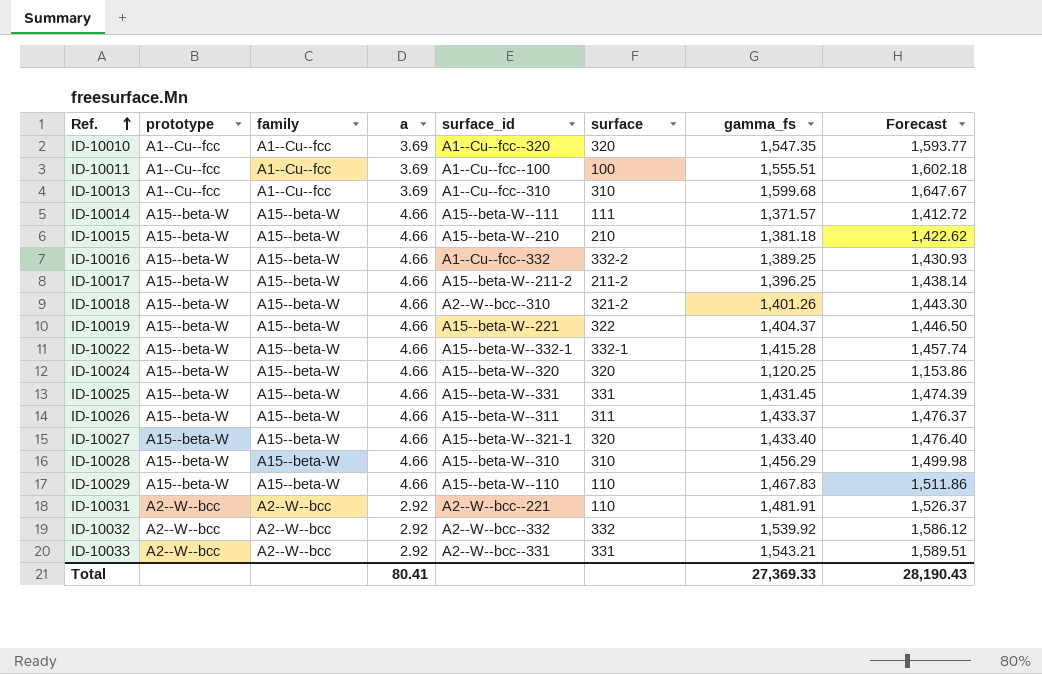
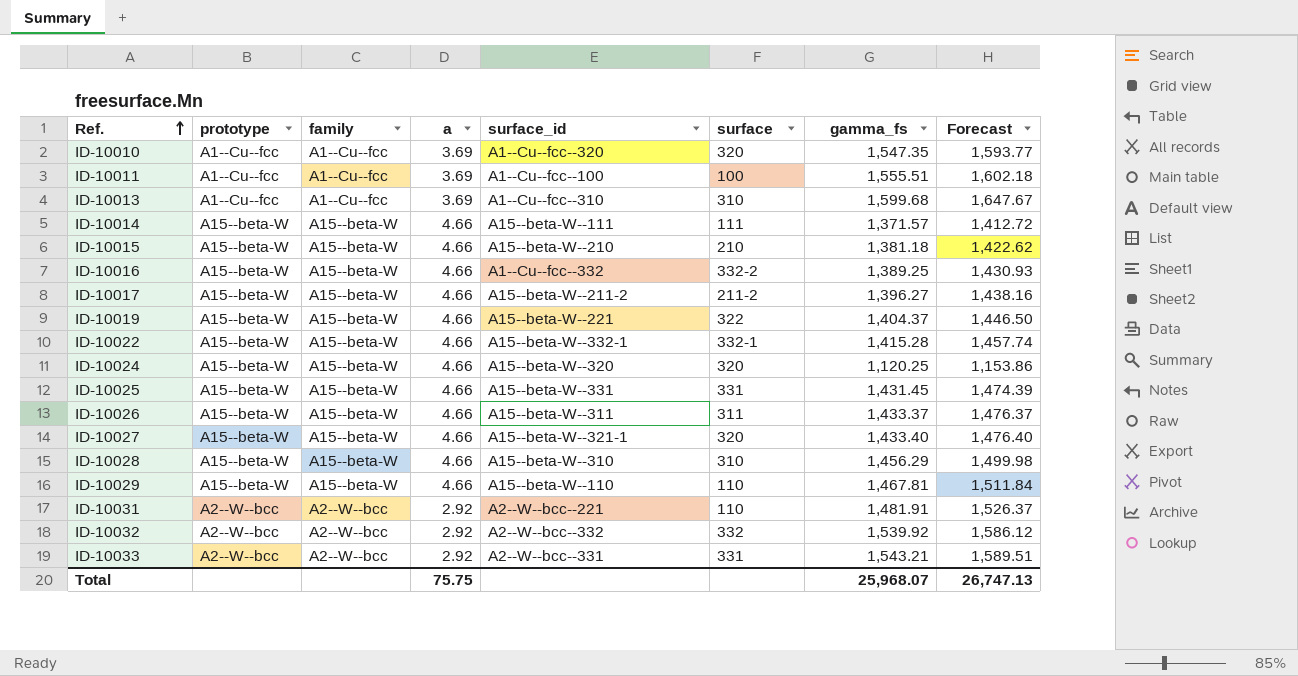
row ID-10018: A15--beta-W | A15--beta-W | 4.66 | A2--W--bcc--310 | 321-2 | 1,401.26 | 1,443.30 -> none
ID-10017 | gamma_fs: 1,396.25 -> 1,396.27
ID-10017 | Forecast: 1,438.14 -> 1,438.16
ID-10029 | gamma_fs: 1,467.83 -> 1,467.81
ID-10029 | Forecast: 1,511.86 -> 1,511.84
Total | a: 80.41 -> 75.75
Total | gamma_fs: 27,369.33 -> 25,968.07
Total | Forecast: 28,190.43 -> 26,747.13

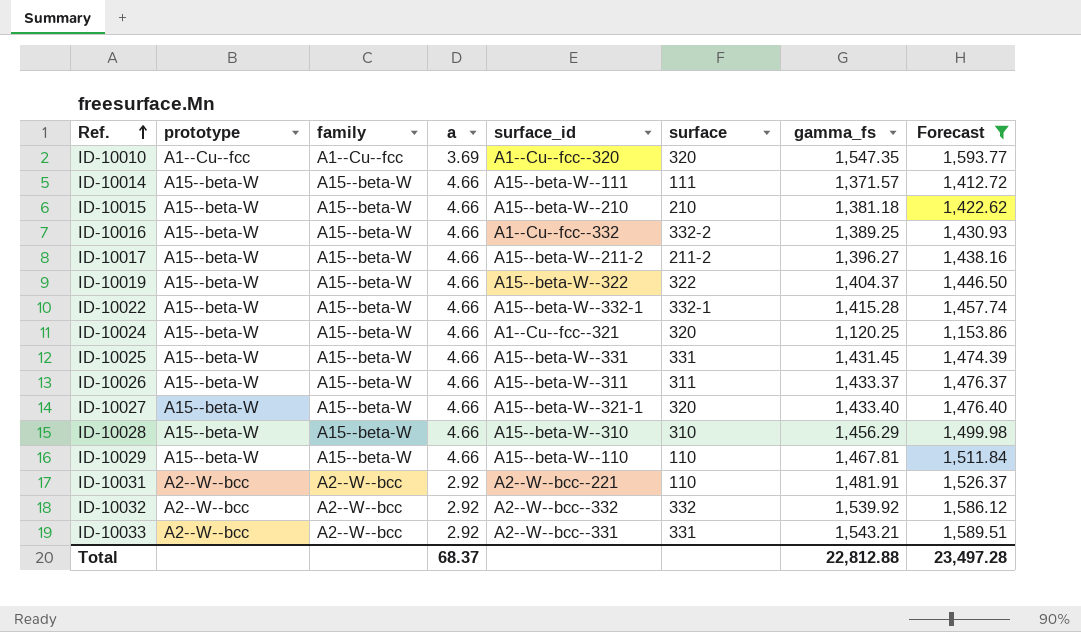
filter: none -> Forecast <= 1,593.77
ID-10019 | surface_id: A15--beta-W--221 -> A15--beta-W--322
ID-10024 | surface_id: A15--beta-W--320 -> A1--Cu--fcc--321
Total | a: 75.75 -> 68.37
Total | gamma_fs: 25,968.07 -> 22,812.88
Total | Forecast: 26,747.13 -> 23,497.28

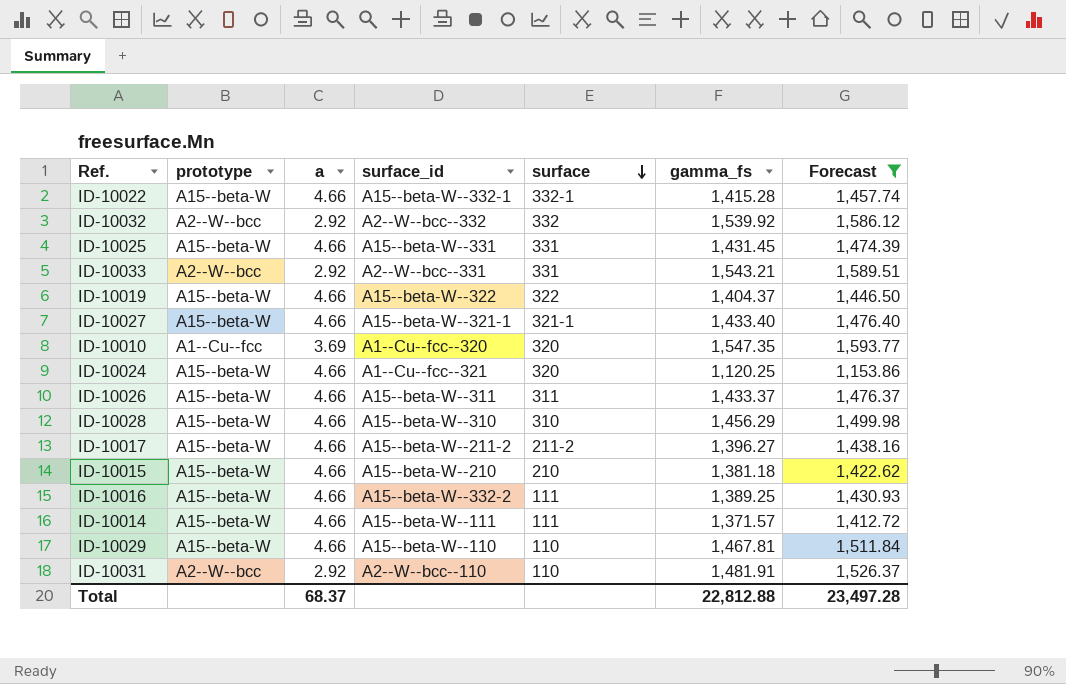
row order: Ref. ascending -> surface descending
column family | position: 3 -> none
ID-10027 | surface: 320 -> 321-1
ID-10016 | surface_id: A1--Cu--fcc--332 -> A15--beta-W--332-2
ID-10016 | surface: 332-2 -> 111
ID-10031 | surface_id: A2--W--bcc--221 -> A2--W--bcc--110

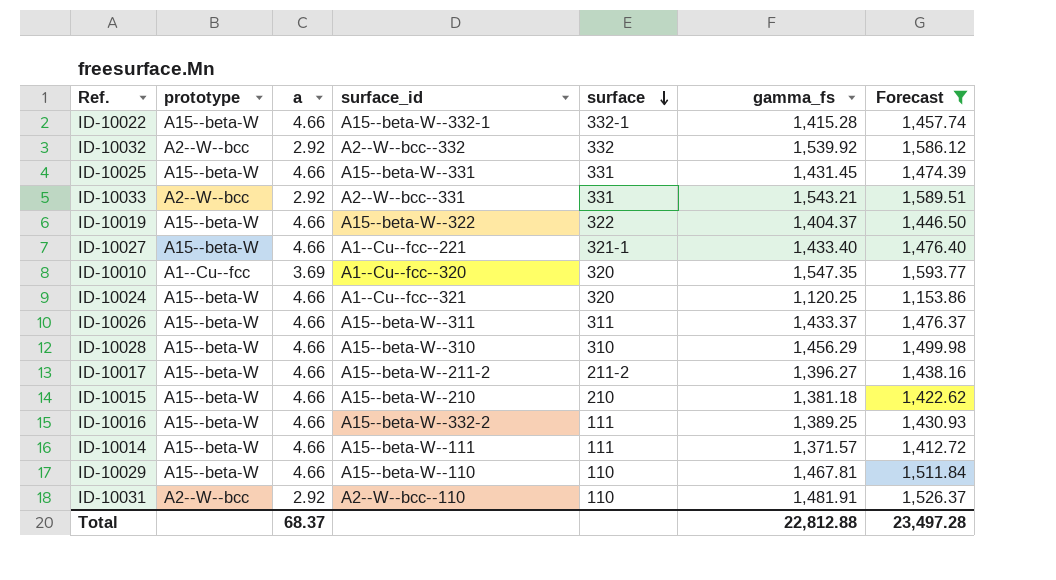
ID-10027 | surface_id: A15--beta-W--321-1 -> A1--Cu--fcc--221

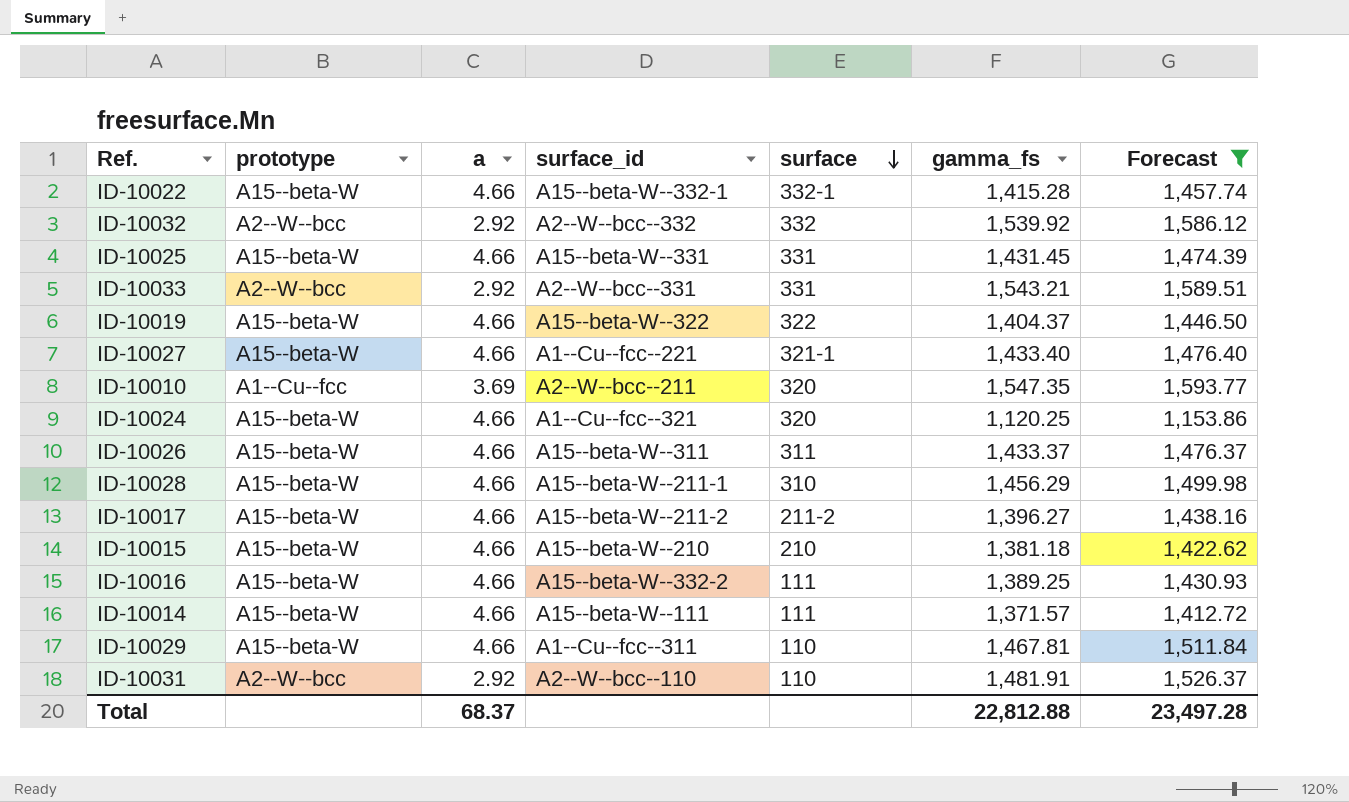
ID-10010 | surface_id: A1--Cu--fcc--320 -> A2--W--bcc--211
ID-10028 | surface_id: A15--beta-W--310 -> A15--beta-W--211-1
ID-10029 | surface_id: A15--beta-W--110 -> A1--Cu--fcc--311

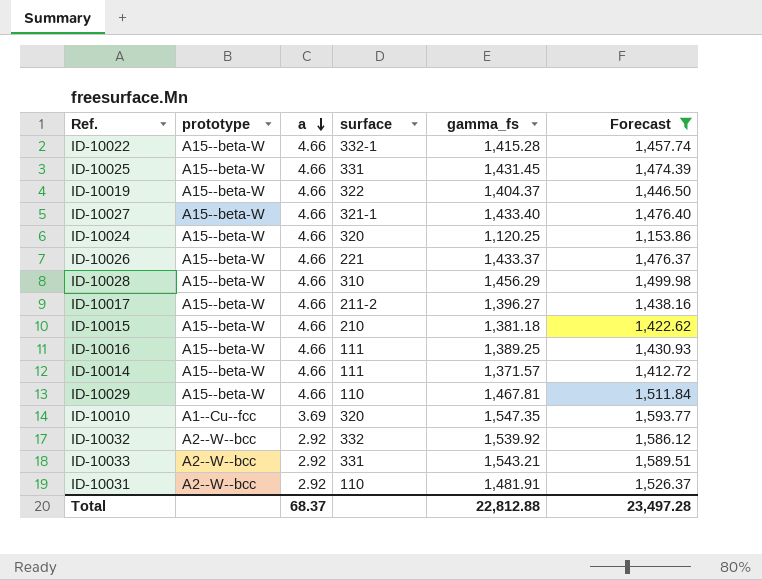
row order: surface descending -> a descending
column surface_id | position: 4 -> none
ID-10026 | surface: 311 -> 221

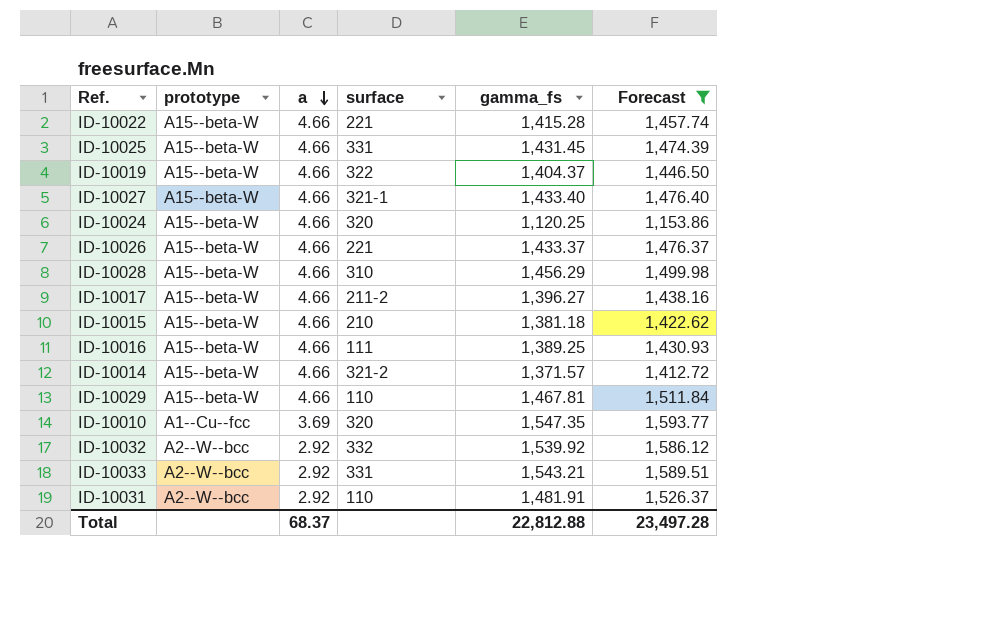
ID-10022 | surface: 332-1 -> 221
ID-10014 | surface: 111 -> 321-2

